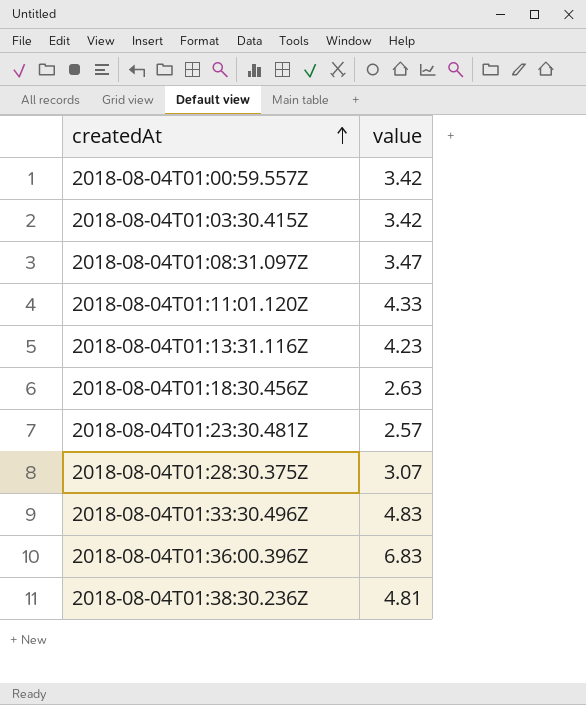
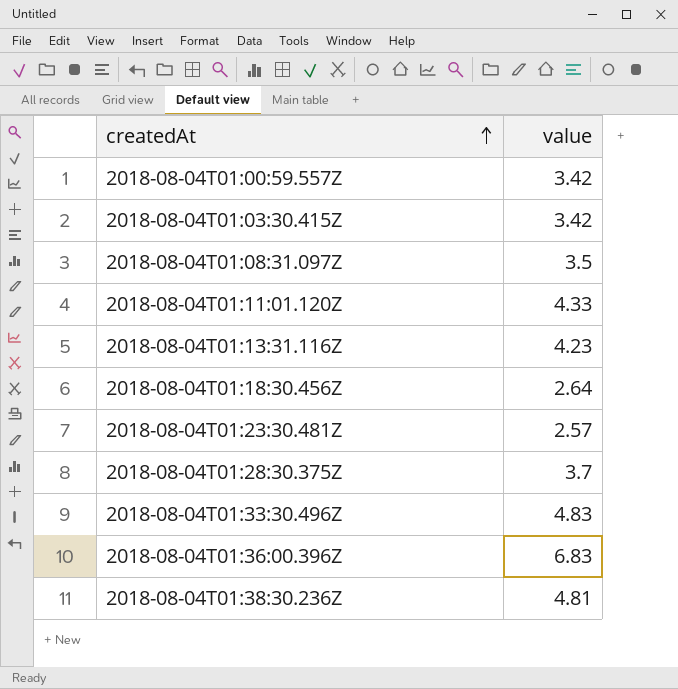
2018-08-04T01:08:31.097Z | value: 3.47 -> 3.5
2018-08-04T01:18:30.456Z | value: 2.63 -> 2.64
2018-08-04T01:28:30.375Z | value: 3.07 -> 3.7

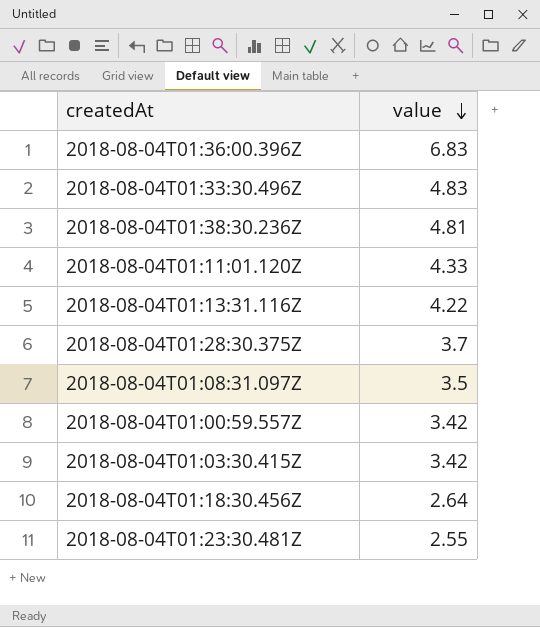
row order: createdAt ascending -> value descending
2018-08-04T01:13:31.116Z | value: 4.23 -> 4.22
2018-08-04T01:23:30.481Z | value: 2.57 -> 2.55

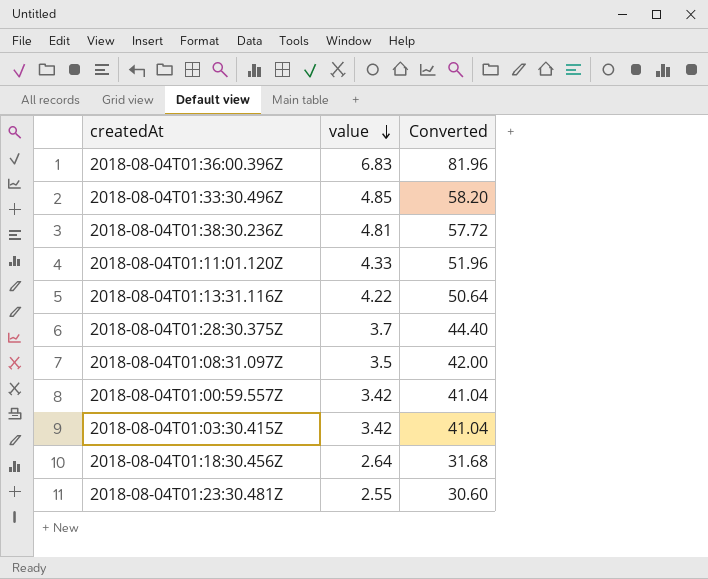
column Converted | formula: none -> [value] * 12
2018-08-04T01:33:30.496Z | value: 4.83 -> 4.85

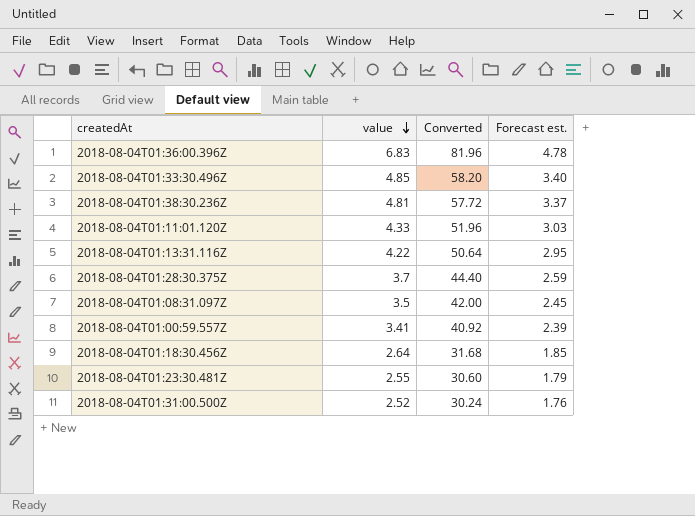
column Forecast est. | formula: none -> [value] * 0.7
row 2018-08-04T01:03:30.415Z: 3.42 | 41.04 -> none
2018-08-04T01:00:59.557Z | value: 3.42 -> 3.41
2018-08-04T01:00:59.557Z | Converted: 41.04 -> 40.92
row 2018-08-04T01:31:00.500Z: none -> 2.52 | 30.24 | 1.76

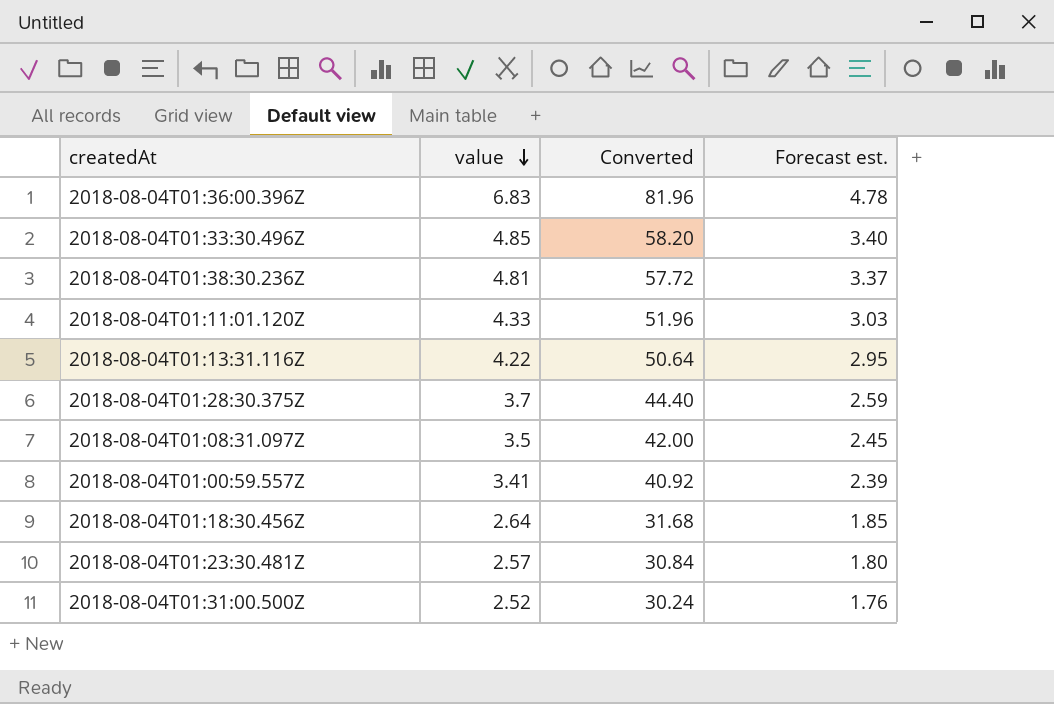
2018-08-04T01:23:30.481Z | value: 2.55 -> 2.57
2018-08-04T01:23:30.481Z | Converted: 30.60 -> 30.84
2018-08-04T01:23:30.481Z | Forecast est.: 1.79 -> 1.80

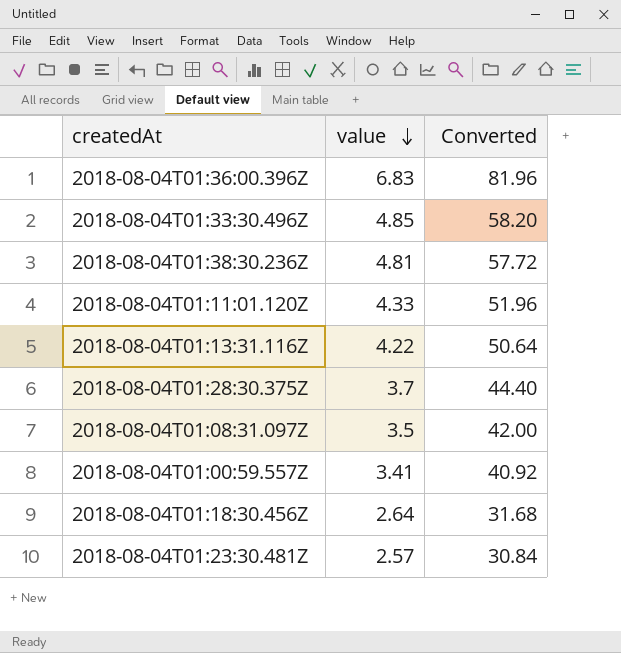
column Forecast est. | formula: [value] * 0.7 -> none
row 2018-08-04T01:31:00.500Z: 2.52 | 30.24 | 1.76 -> none

